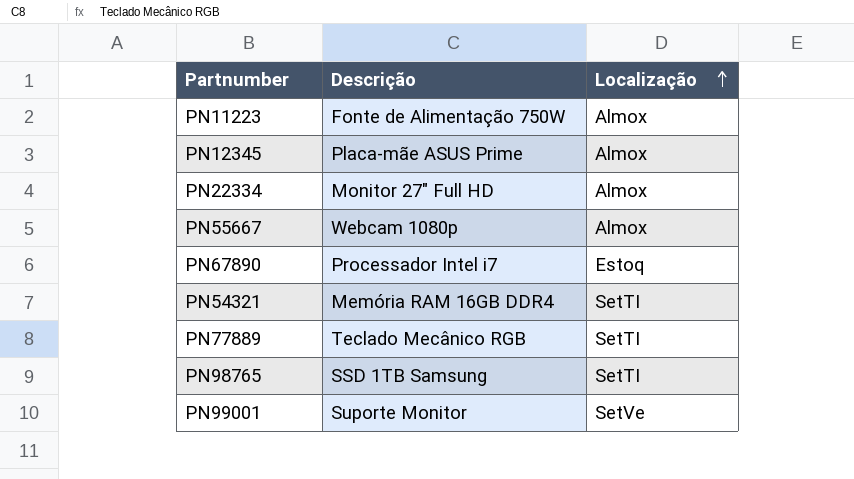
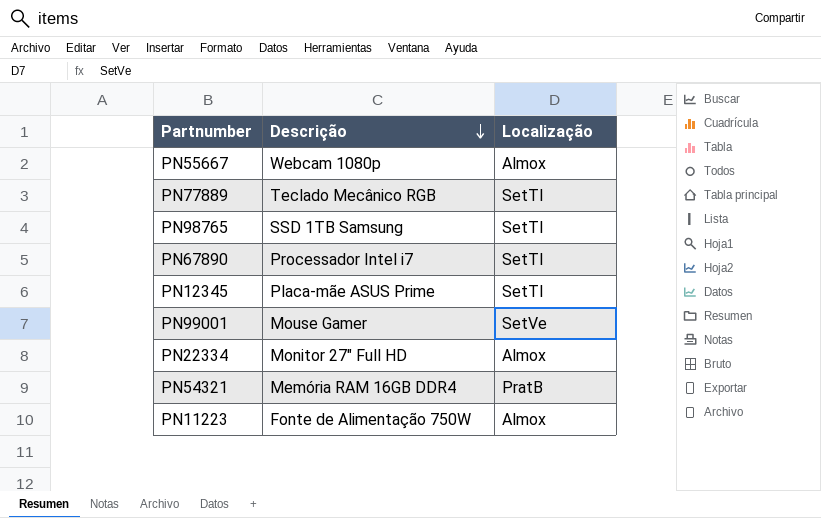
row order: Localização ascending -> Descrição descending
PN67890 | Localização: Estoq -> SetTI
PN12345 | Localização: Almox -> SetTI
PN99001 | Descrição: Suporte Monitor -> Mouse Gamer
PN54321 | Localização: SetTI -> PratB

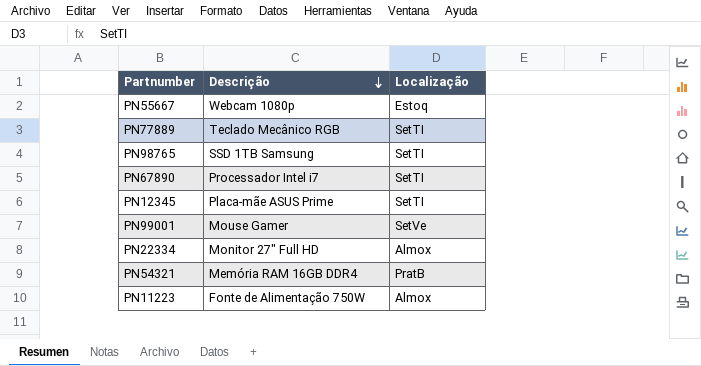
PN55667 | Localização: Almox -> Estoq

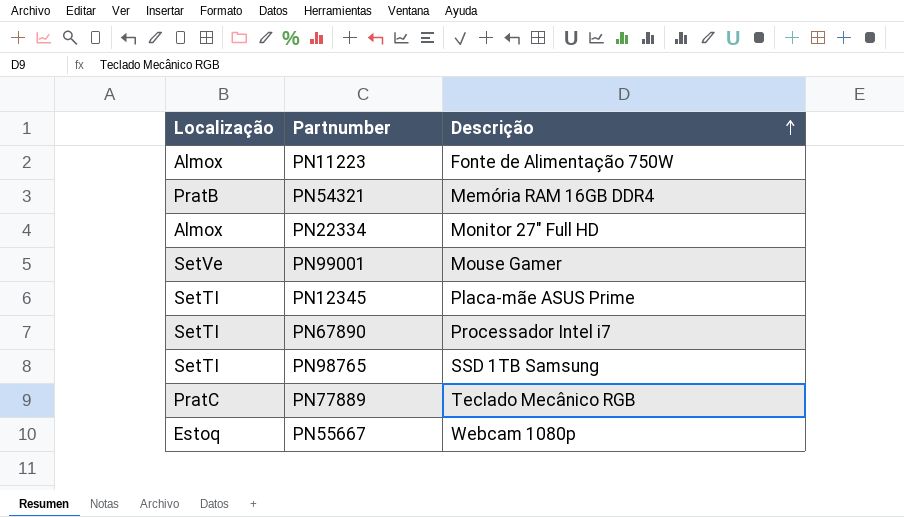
row order: Descrição descending -> Descrição ascending
column Localização | position: 3 -> 1
PN77889 | Localização: SetTI -> PratC

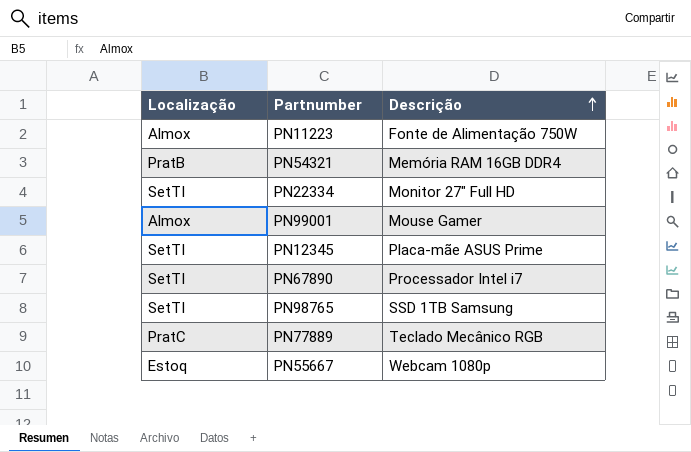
PN22334 | Localização: Almox -> SetTI
PN99001 | Localização: SetVe -> Almox

